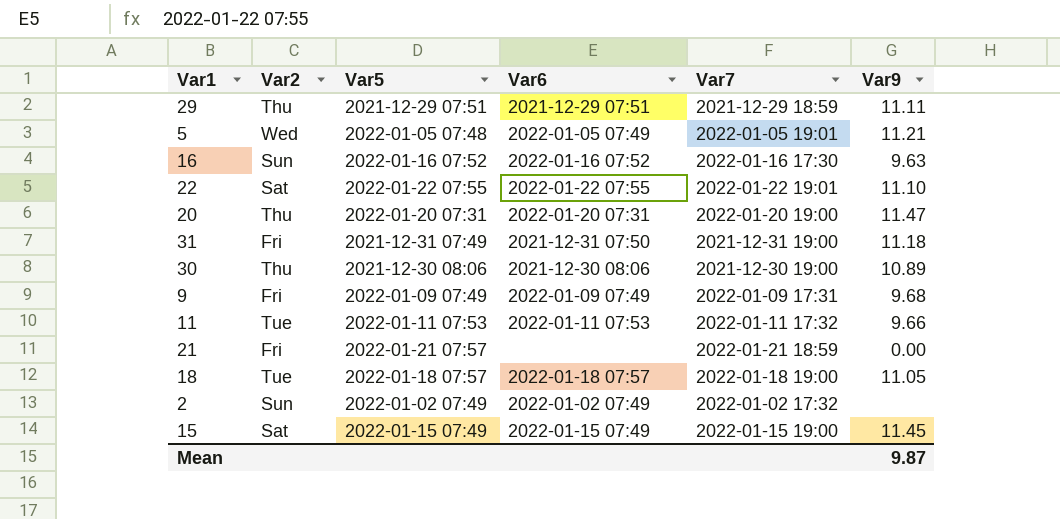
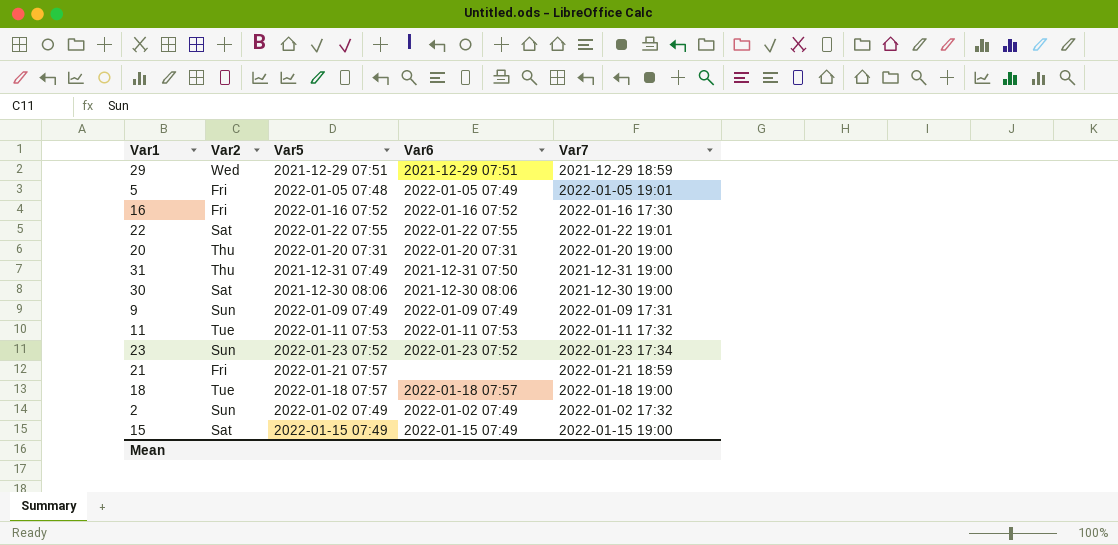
column Var9 | position: 6 -> none
29 | Var2: Thu -> Wed
5 | Var2: Wed -> Fri
16 | Var2: Sun -> Fri
31 | Var2: Fri -> Thu
30 | Var2: Thu -> Sat
9 | Var2: Fri -> Sun
row 23: none -> Sun | 2022-01-23 07:52 | 2022-01-23 07:52 | 2022-01-23 17:34

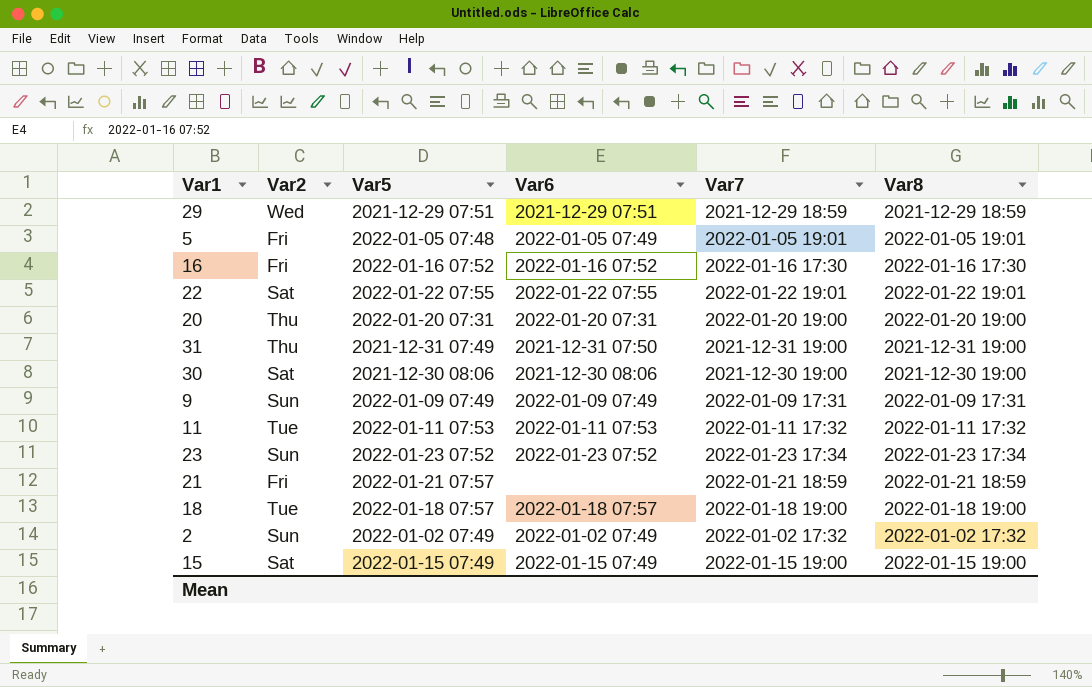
column Var8 | position: none -> 6

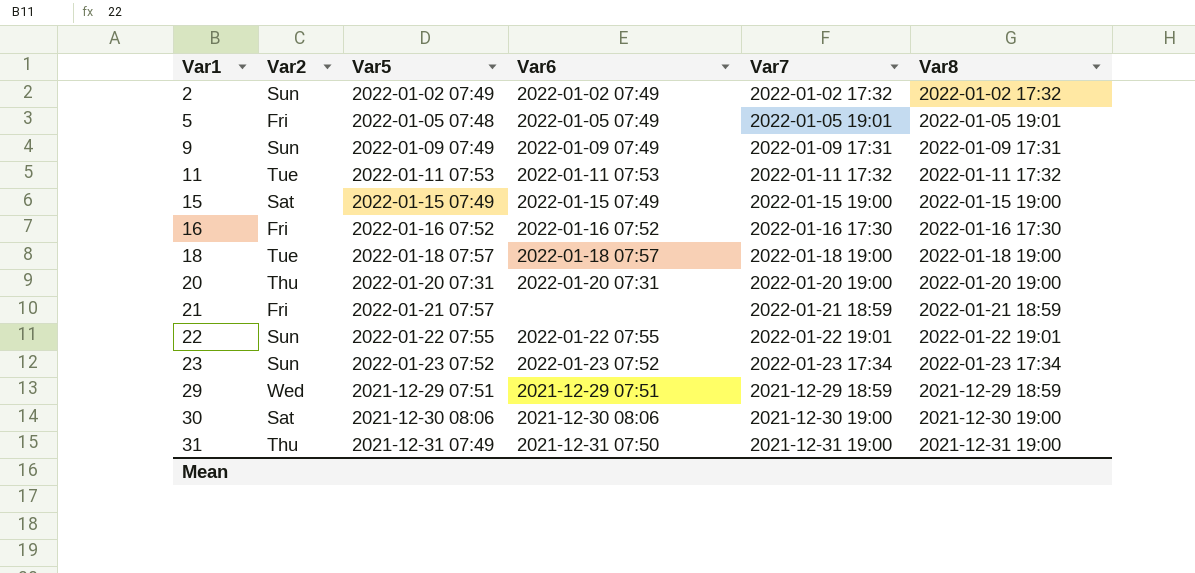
row order: none -> Var1 ascending
22 | Var2: Sat -> Sun

